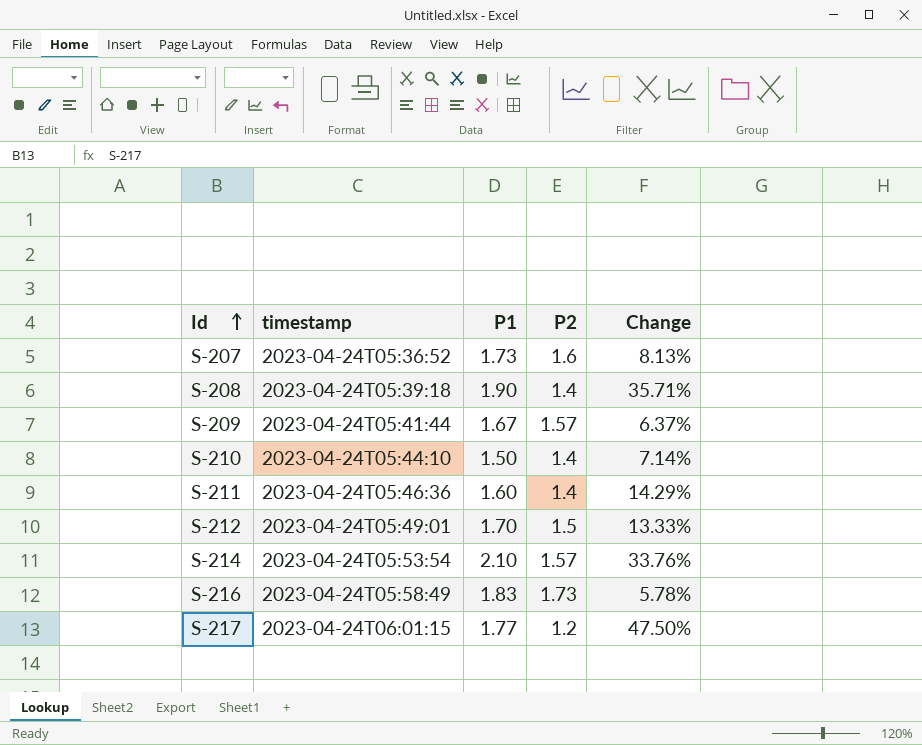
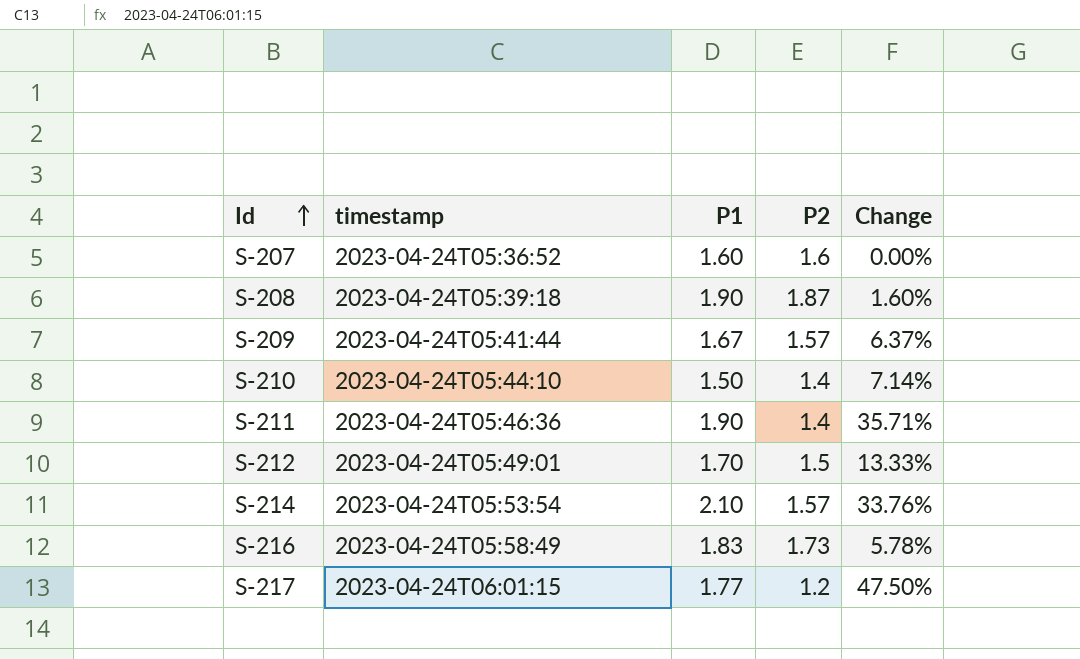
S-207 | P1: 1.73 -> 1.60
S-207 | Change: 8.13% -> 0.00%
S-208 | P2: 1.4 -> 1.87
S-208 | Change: 35.71% -> 1.60%
S-211 | P1: 1.60 -> 1.90
S-211 | Change: 14.29% -> 35.71%

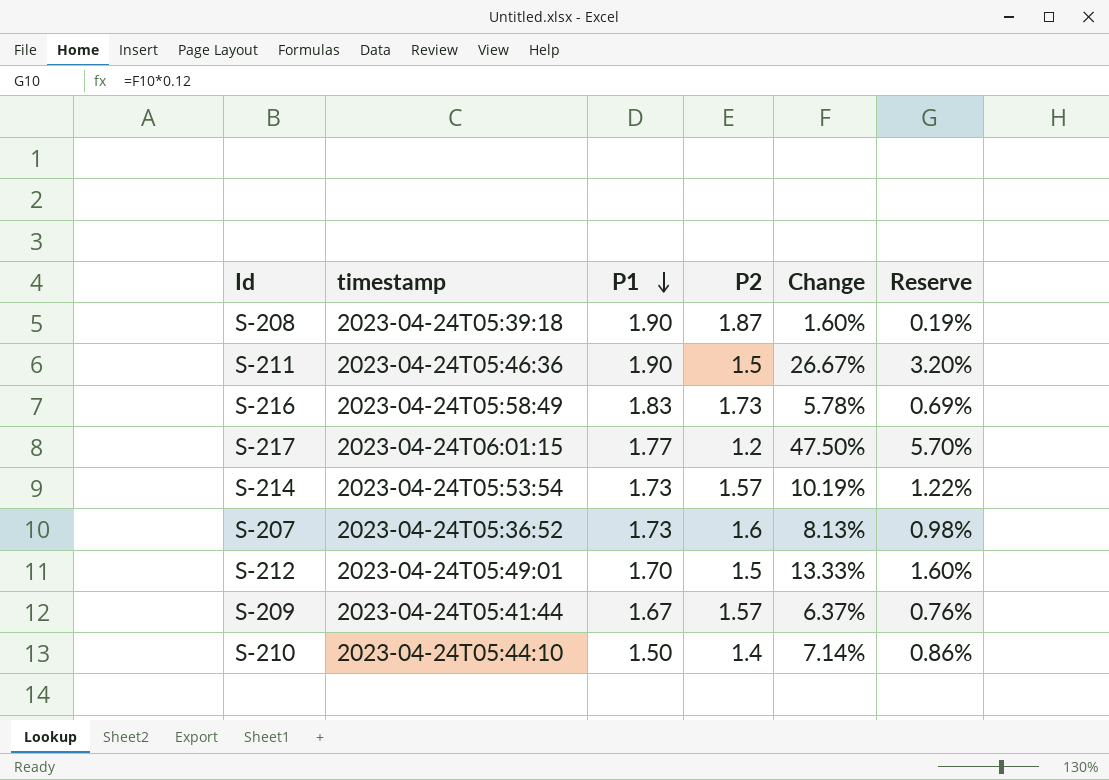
row order: Id ascending -> P1 descending
column Reserve | formula: none -> [Change] * 0.12
S-211 | P2: 1.4 -> 1.5
S-211 | Change: 35.71% -> 26.67%
S-214 | P1: 2.10 -> 1.73
S-214 | Change: 33.76% -> 10.19%
S-207 | P1: 1.60 -> 1.73
S-207 | Change: 0.00% -> 8.13%

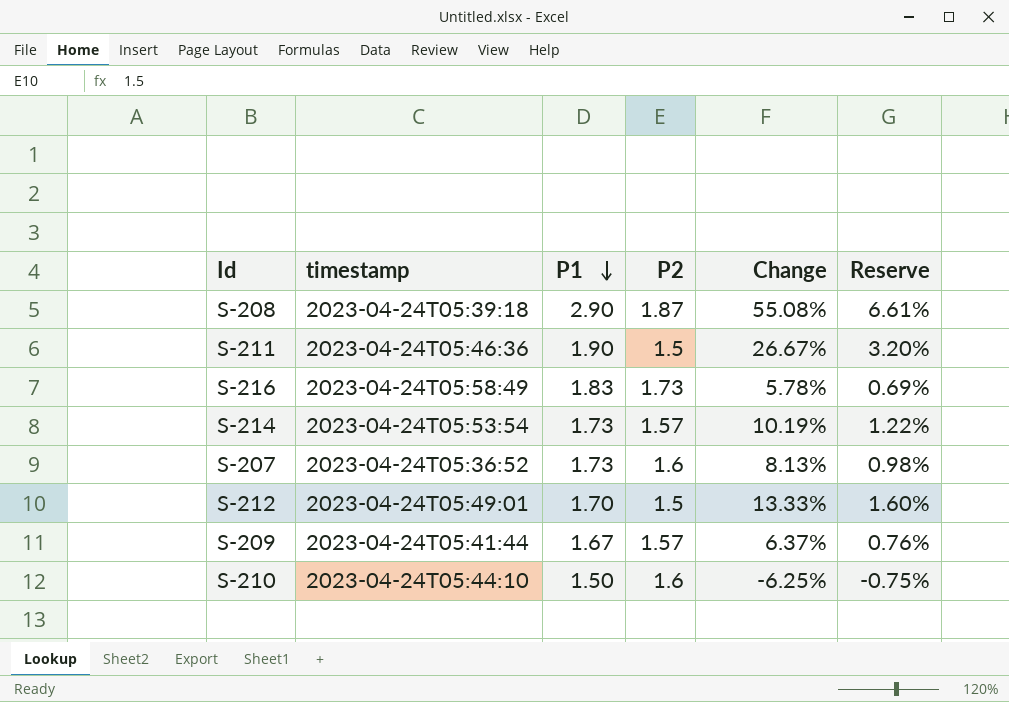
row S-217: 2023-04-24T06:01:15 | 1.77 | 1.2 | 47.50% | 5.70% -> none
S-208 | P1: 1.90 -> 2.90
S-208 | Change: 1.60% -> 55.08%
S-208 | Reserve: 0.19% -> 6.61%
S-210 | P2: 1.4 -> 1.6
S-210 | Change: 7.14% -> -6.25%
S-210 | Reserve: 0.86% -> -0.75%

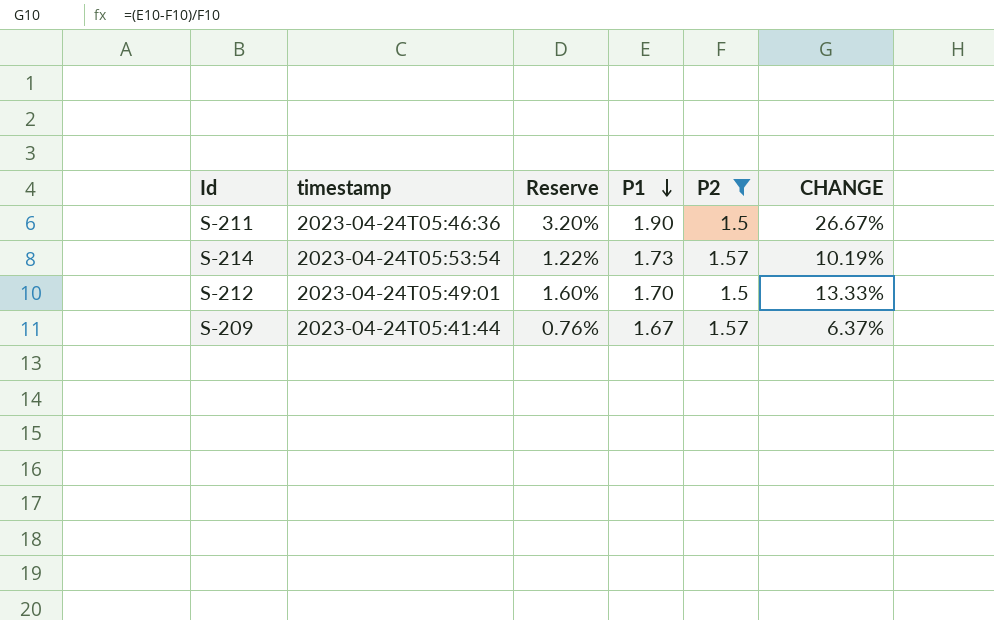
filter: none -> P2 <= 1.57
column Reserve | position: 6 -> 3
column name: Change -> CHANGE

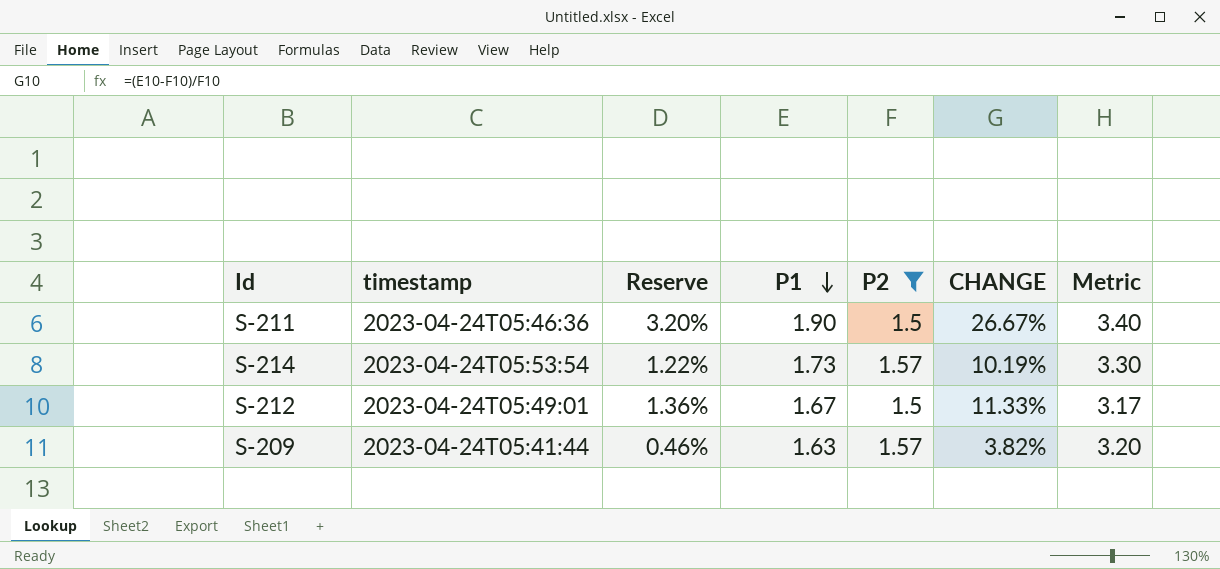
column Metric | formula: none -> [P1] + [P2]
S-212 | Reserve: 1.60% -> 1.36%
S-212 | P1: 1.70 -> 1.67
S-212 | CHANGE: 13.33% -> 11.33%
S-209 | Reserve: 0.76% -> 0.46%
S-209 | P1: 1.67 -> 1.63
S-209 | CHANGE: 6.37% -> 3.82%

